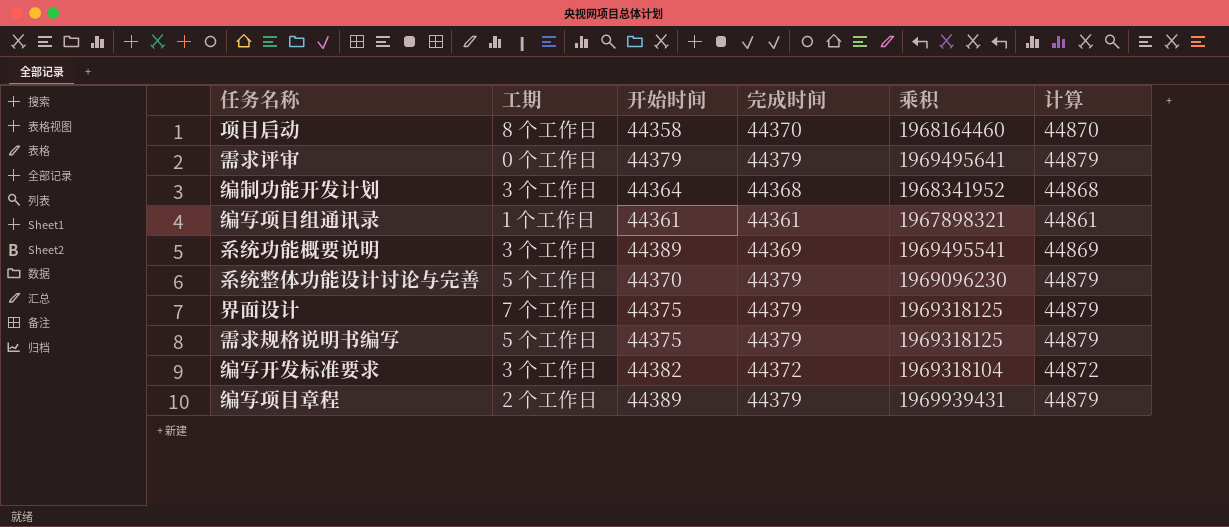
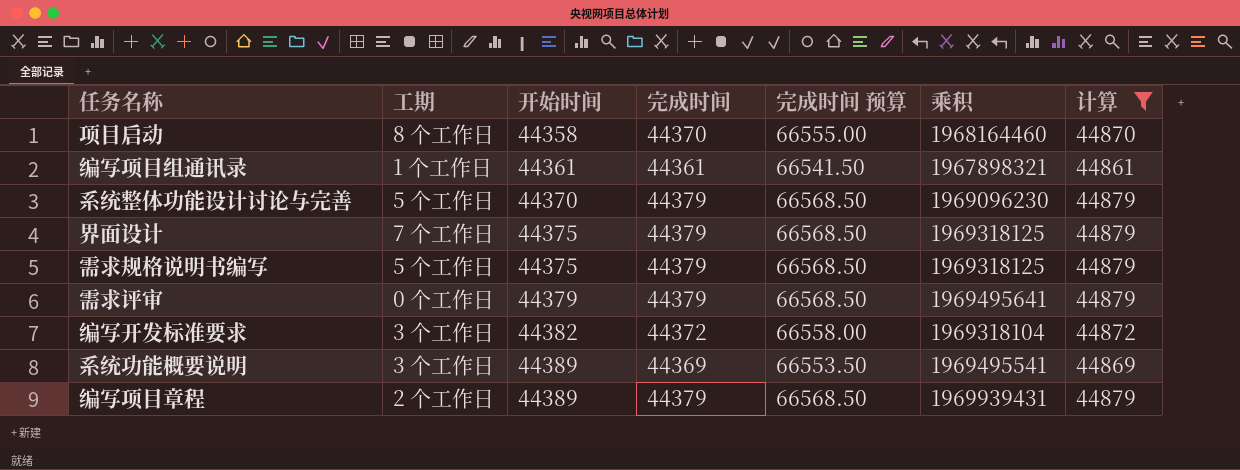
filter: none -> 计算 != 44868
row order: none -> 开始时间 ascending
column 完成时间 预算 | formula: none -> [完成时间] * 1.5

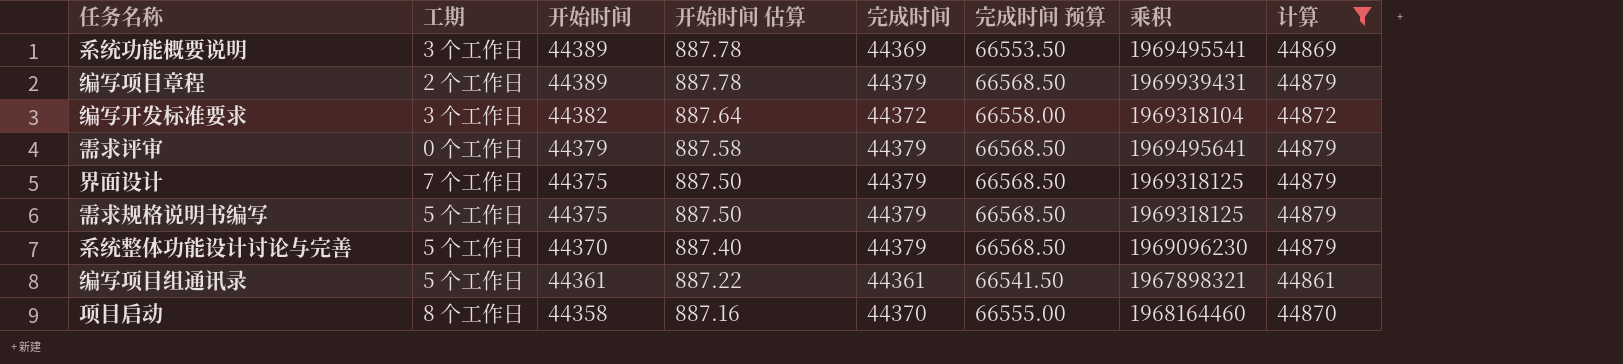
row order: 开始时间 ascending -> 开始时间 descending
column 开始时间 估算 | formula: none -> [开始时间] * 0.02
编写项目组通讯录 | 工期: 1 个工作日 -> 5 个工作日

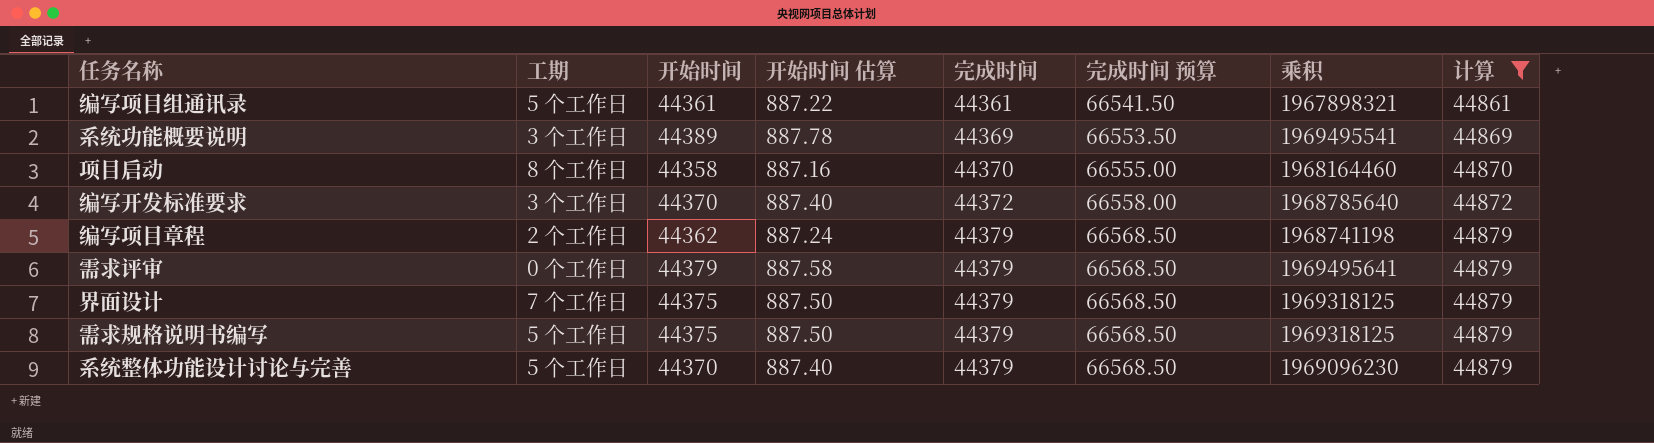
row order: 开始时间 descending -> 完成时间 ascending
编写开发标准要求 | 开始时间: 44382 -> 44370
编写开发标准要求 | 开始时间 估算: 887.64 -> 887.40
编写开发标准要求 | 乘积: 1969318104 -> 1968785640
编写项目章程 | 开始时间: 44389 -> 44362
编写项目章程 | 开始时间 估算: 887.78 -> 887.24
编写项目章程 | 乘积: 1969939431 -> 1968741198

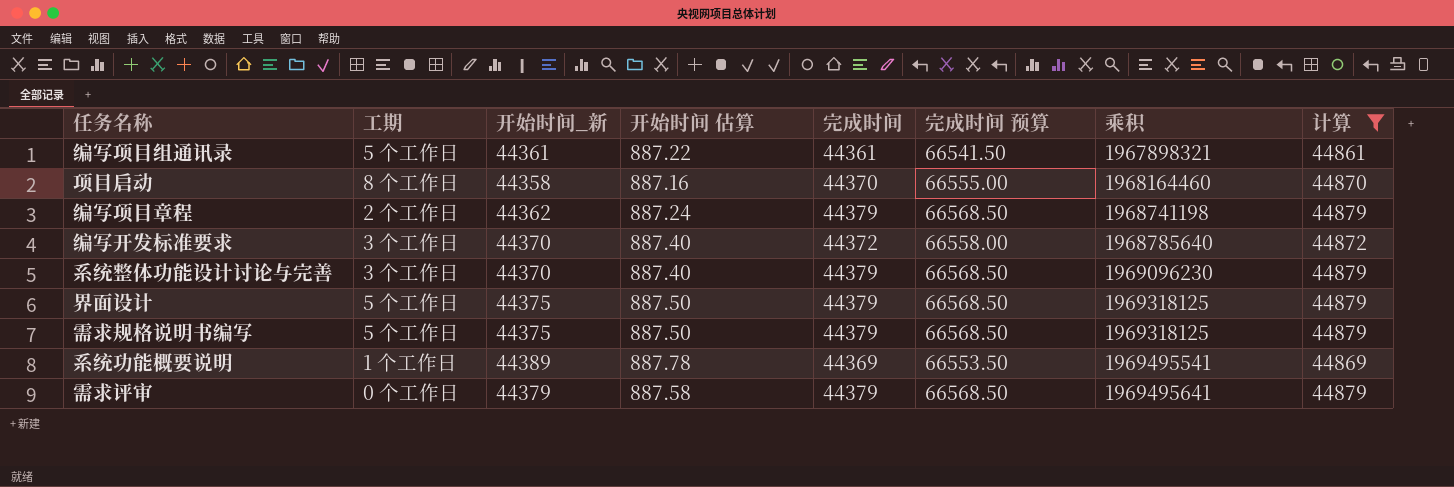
row order: 完成时间 ascending -> 乘积 ascending
column name: 开始时间 -> 开始时间_新
系统整体功能设计讨论与完善 | 工期: 5 个工作日 -> 3 个工作日
界面设计 | 工期: 7 个工作日 -> 5 个工作日
系统功能概要说明 | 工期: 3 个工作日 -> 1 个工作日

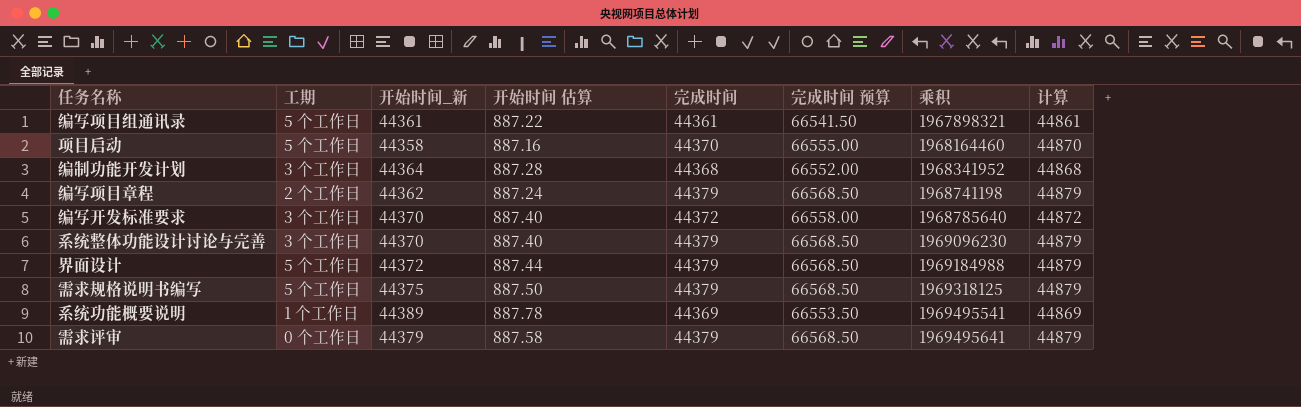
filter: 计算 != 44868 -> none
项目启动 | 工期: 8 个工作日 -> 5 个工作日
界面设计 | 开始时间_新: 44375 -> 44372
界面设计 | 开始时间 估算: 887.50 -> 887.44
界面设计 | 乘积: 1969318125 -> 1969184988

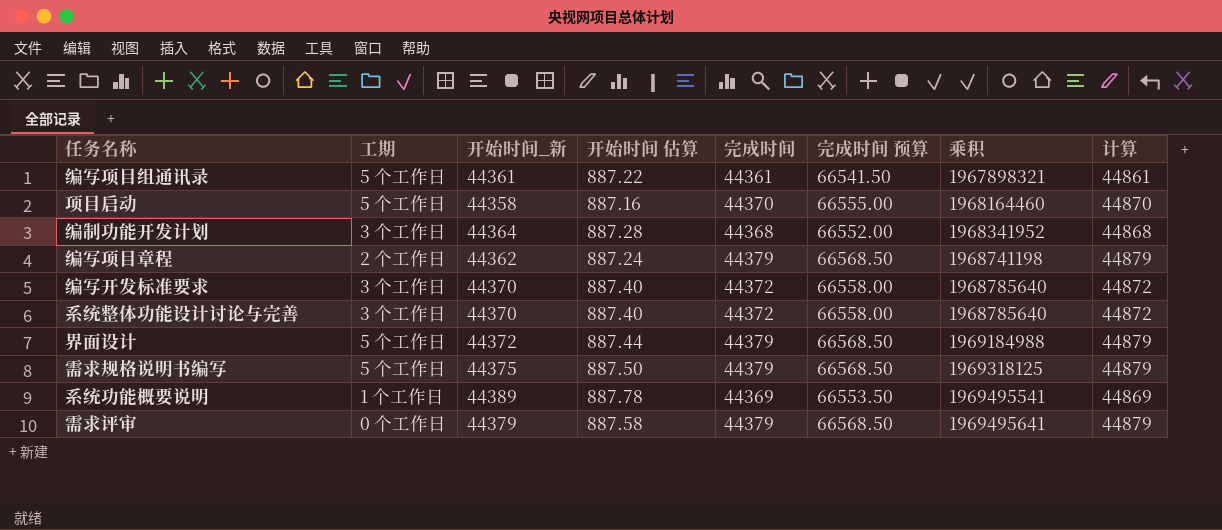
系统整体功能设计讨论与完善 | 完成时间: 44379 -> 44372
系统整体功能设计讨论与完善 | 完成时间 预算: 66568.50 -> 66558.00
系统整体功能设计讨论与完善 | 乘积: 1969096230 -> 1968785640
系统整体功能设计讨论与完善 | 计算: 44879 -> 44872

